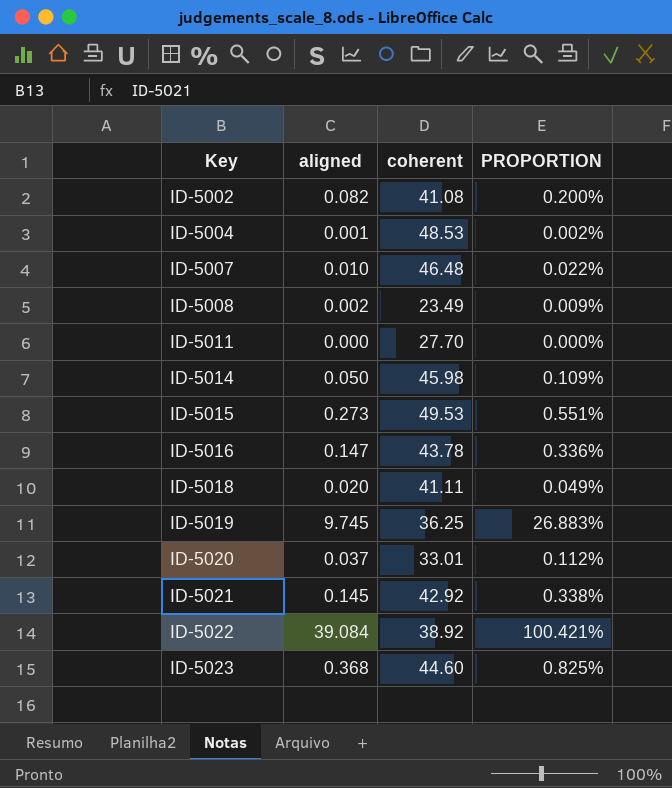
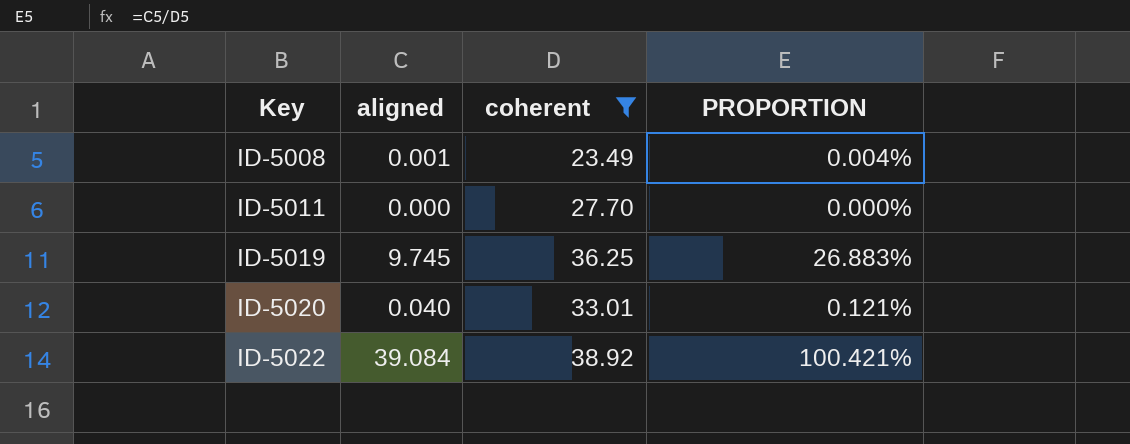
filter: none -> coherent <= 38.92
ID-5008 | aligned: 0.002 -> 0.001
ID-5008 | PROPORTION: 0.009% -> 0.004%
ID-5020 | aligned: 0.037 -> 0.040
ID-5020 | PROPORTION: 0.112% -> 0.121%

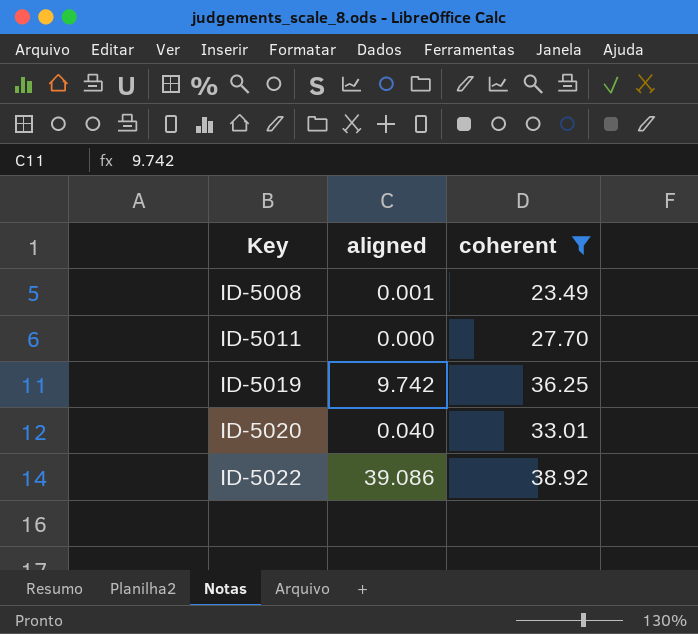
column PROPORTION | formula: [aligned] / [coherent] -> none
ID-5019 | aligned: 9.745 -> 9.742
ID-5022 | aligned: 39.084 -> 39.086

